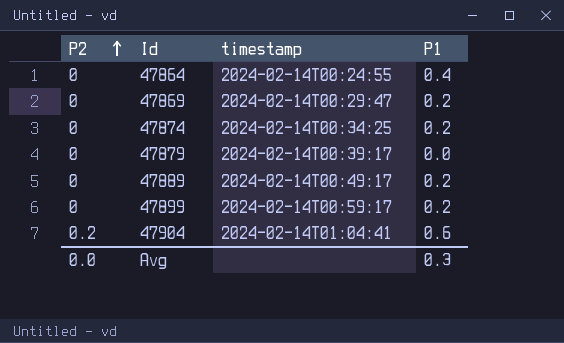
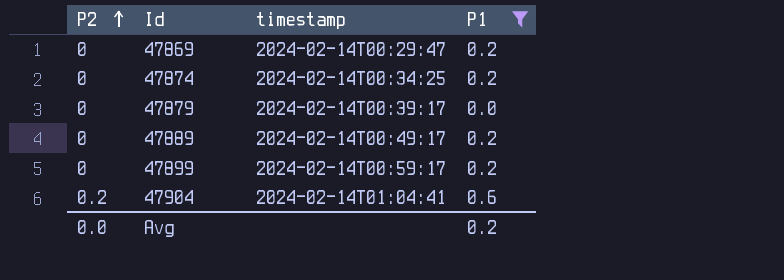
filter: none -> P1 != 0.4
Avg | P1: 0.3 -> 0.2

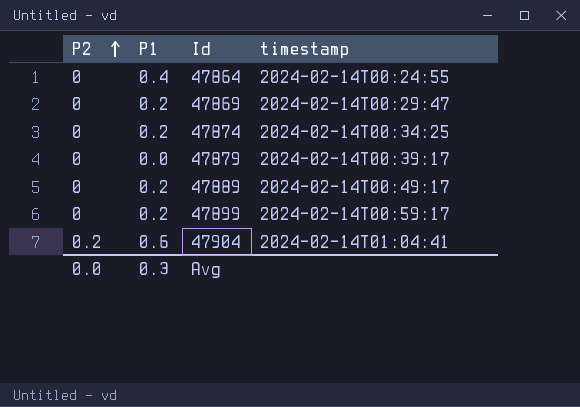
filter: P1 != 0.4 -> none
column P1 | position: 4 -> 2
Avg | P1: 0.2 -> 0.3

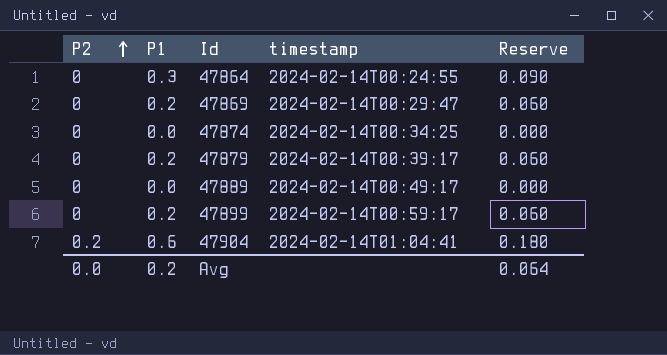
column Reserve | formula: none -> [P1] * 0.3
47864 | P1: 0.4 -> 0.3
47874 | P1: 0.2 -> 0.0
47879 | P1: 0.0 -> 0.2
47889 | P1: 0.2 -> 0.0
Avg | P1: 0.3 -> 0.2

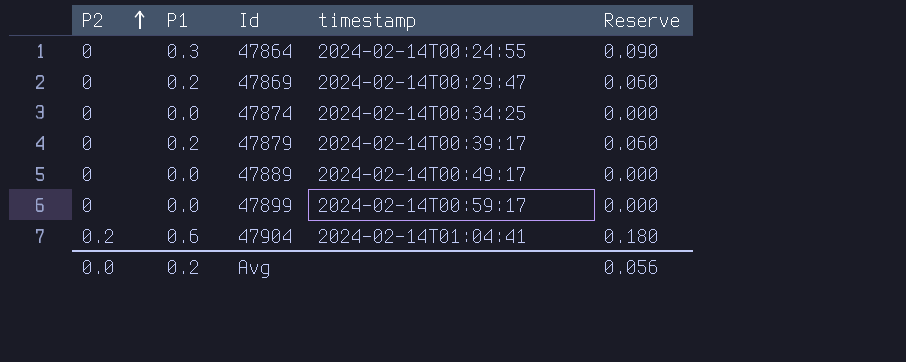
47899 | P1: 0.2 -> 0.0
47899 | Reserve: 0.060 -> 0.000
Avg | Reserve: 0.064 -> 0.056

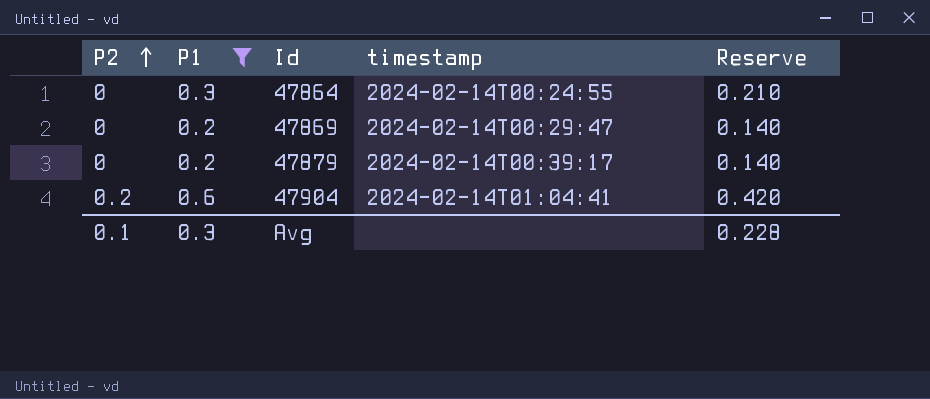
filter: none -> P1 != 0.0
column Reserve | formula: [P1] * 0.3 -> [P1] * 0.7
Avg | P2: 0.0 -> 0.1
Avg | P1: 0.2 -> 0.3
Avg | Reserve: 0.056 -> 0.228

